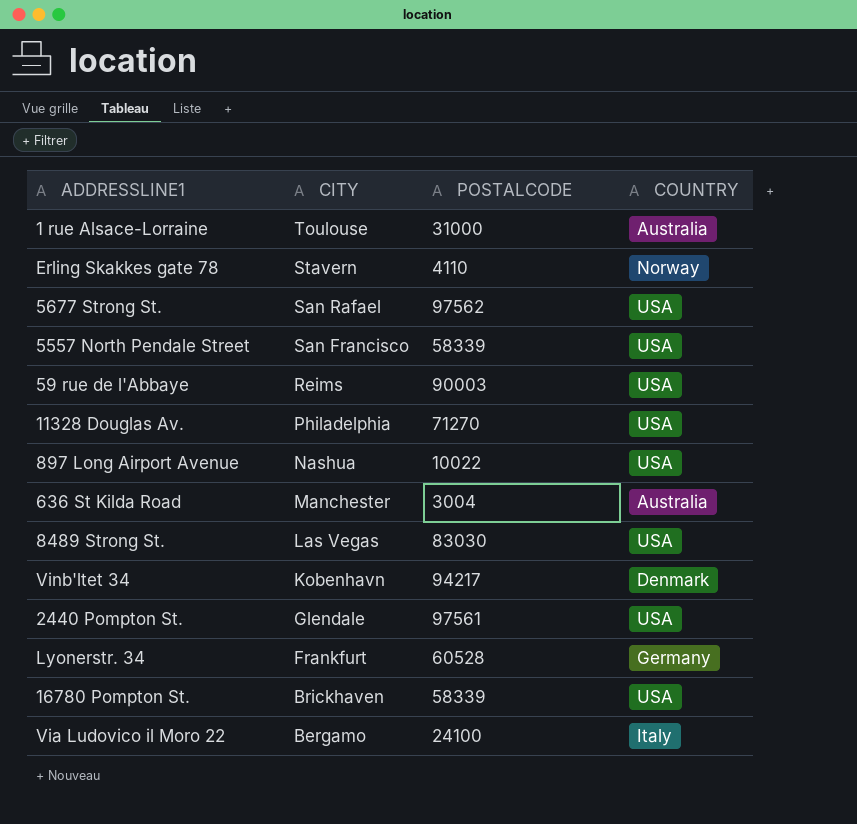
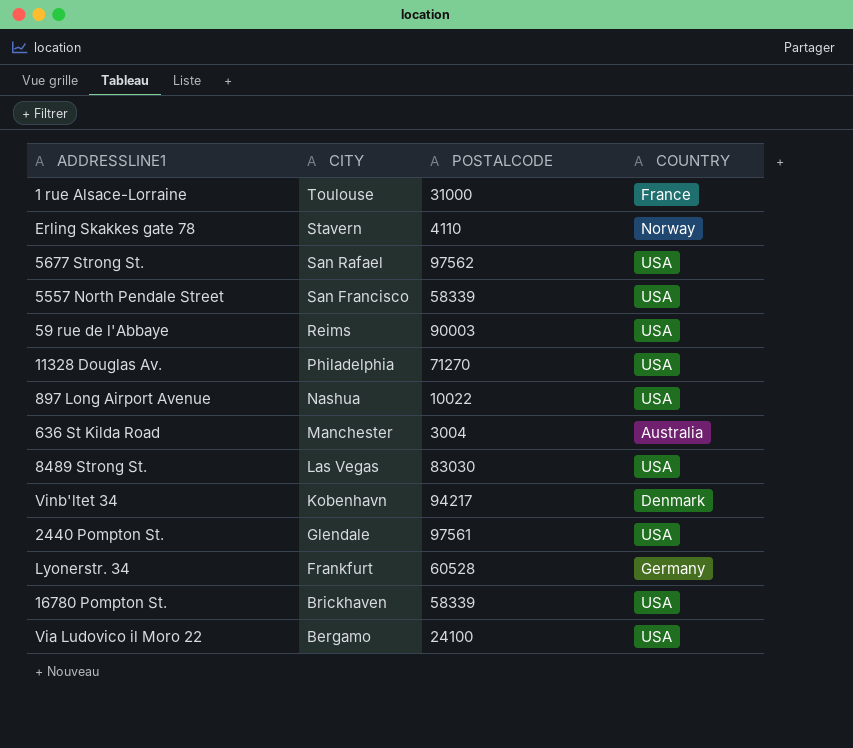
1 rue Alsace-Lorraine | COUNTRY: Australia -> France
Via Ludovico il Moro 22 | COUNTRY: Italy -> USA

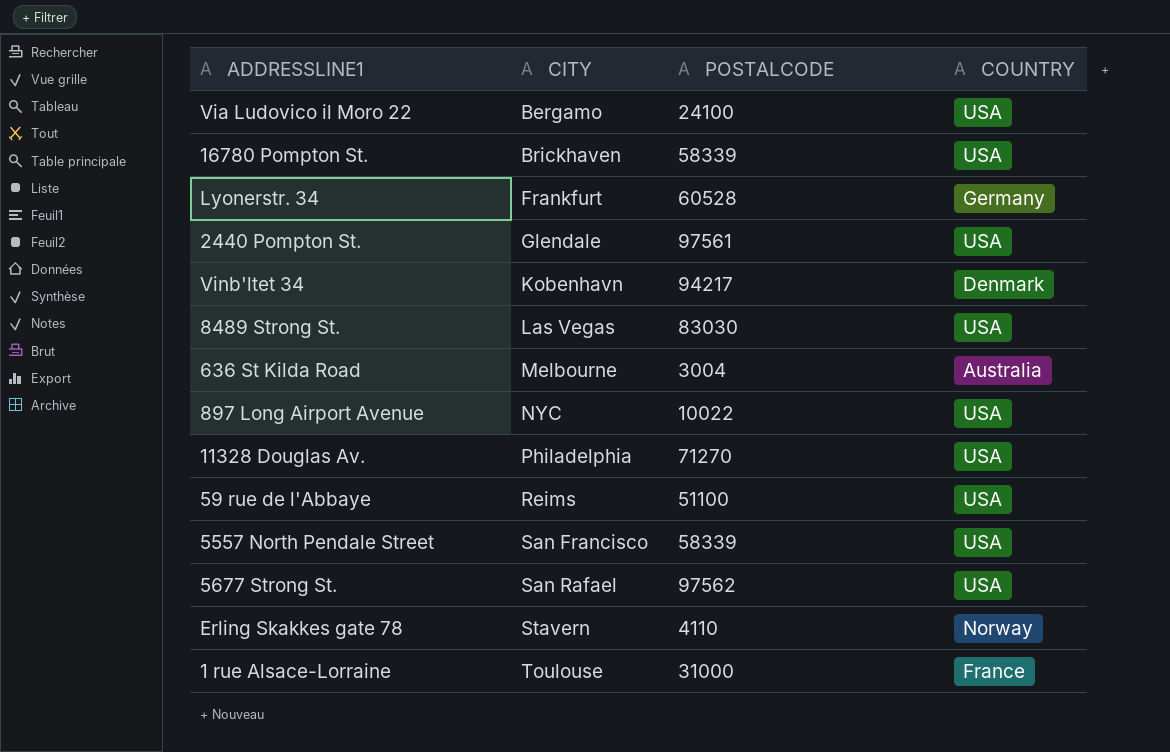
row order: CITY descending -> CITY ascending
636 St Kilda Road | CITY: Manchester -> Melbourne
897 Long Airport Avenue | CITY: Nashua -> NYC
59 rue de l'Abbaye | POSTALCODE: 90003 -> 51100

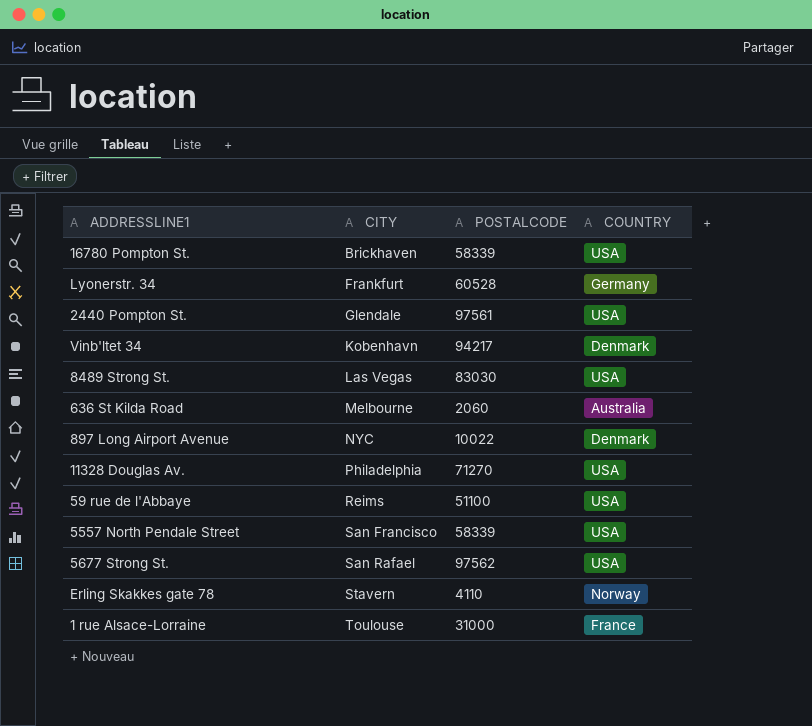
row Via Ludovico il Moro 22: Bergamo | 24100 | USA -> none
636 St Kilda Road | POSTALCODE: 3004 -> 2060
897 Long Airport Avenue | COUNTRY: USA -> Denmark

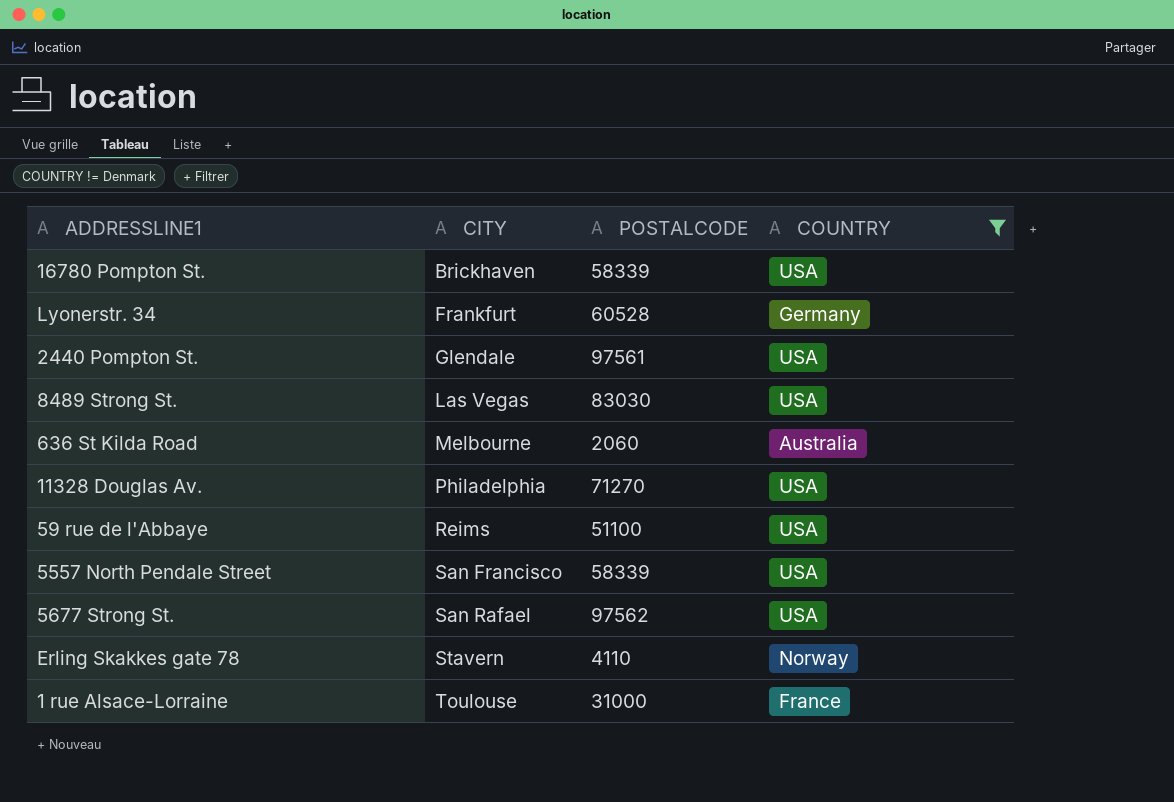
filter: none -> COUNTRY != Denmark

